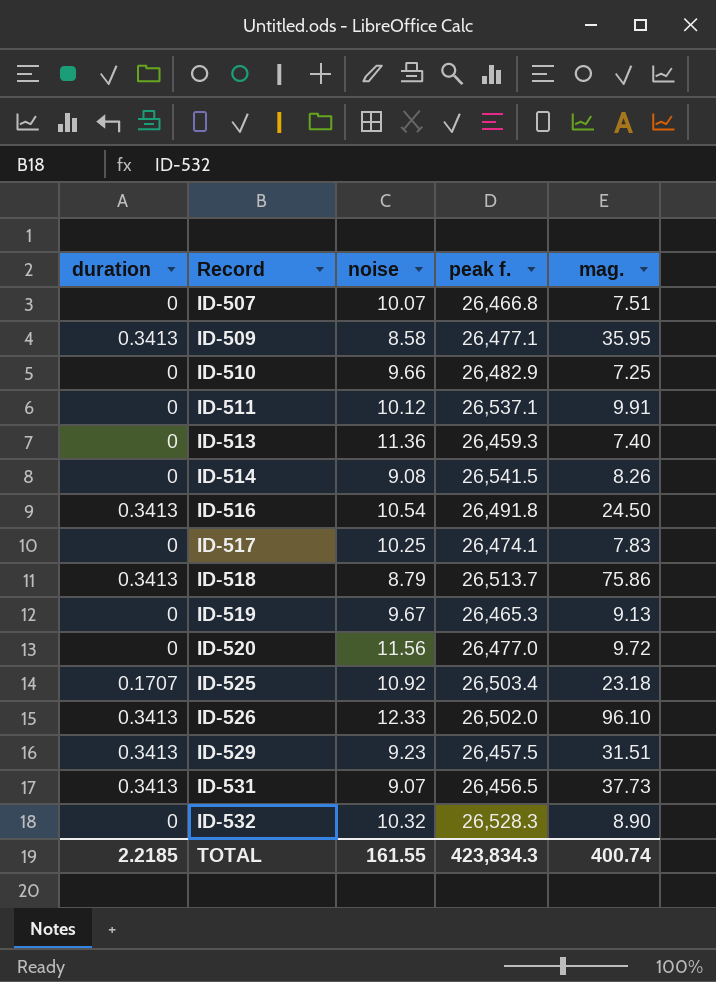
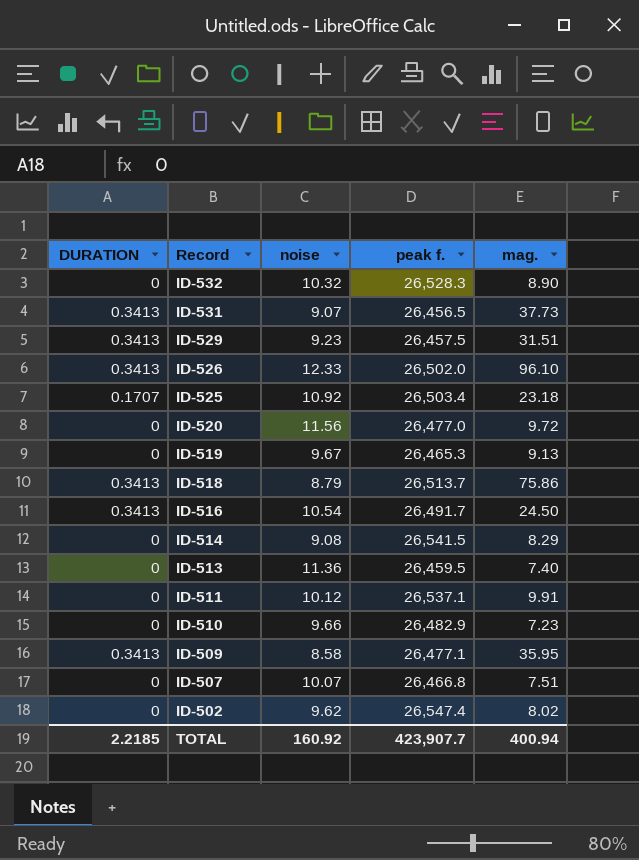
row order: Record ascending -> Record descending
column name: duration -> DURATION
row ID-517: 0 | 10.25 | 26,474.1 | 7.83 -> none
ID-516 | peak f.: 26,491.8 -> 26,491.7
ID-514 | mag.: 8.26 -> 8.29
ID-513 | peak f.: 26,459.3 -> 26,459.5
ID-510 | mag.: 7.25 -> 7.23
row ID-502: none -> 0 | 9.62 | 26,547.4 | 8.02
TOTAL | noise: 161.55 -> 160.92
TOTAL | peak f.: 423,834.3 -> 423,907.7
TOTAL | mag.: 400.74 -> 400.94

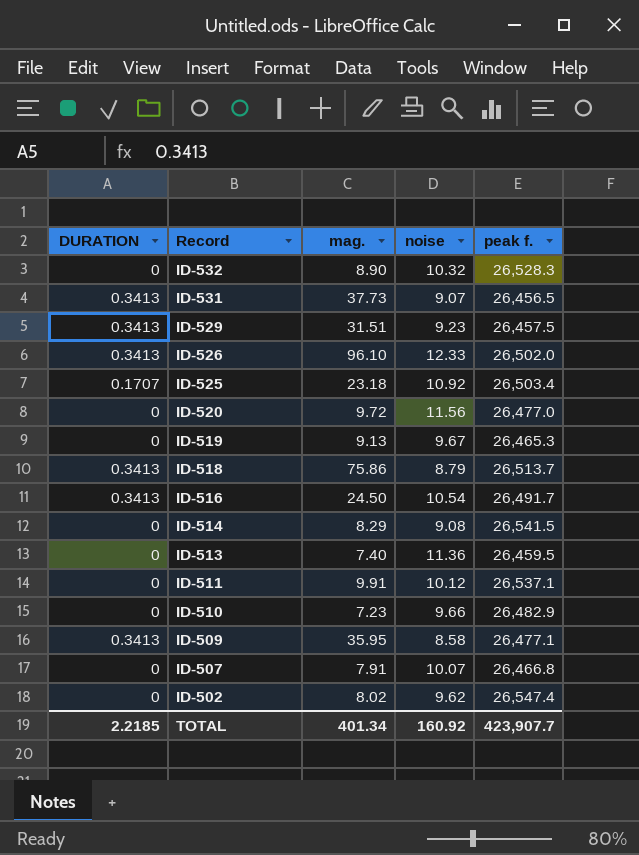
column mag. | position: 5 -> 3
ID-507 | mag.: 7.51 -> 7.91
TOTAL | mag.: 400.94 -> 401.34

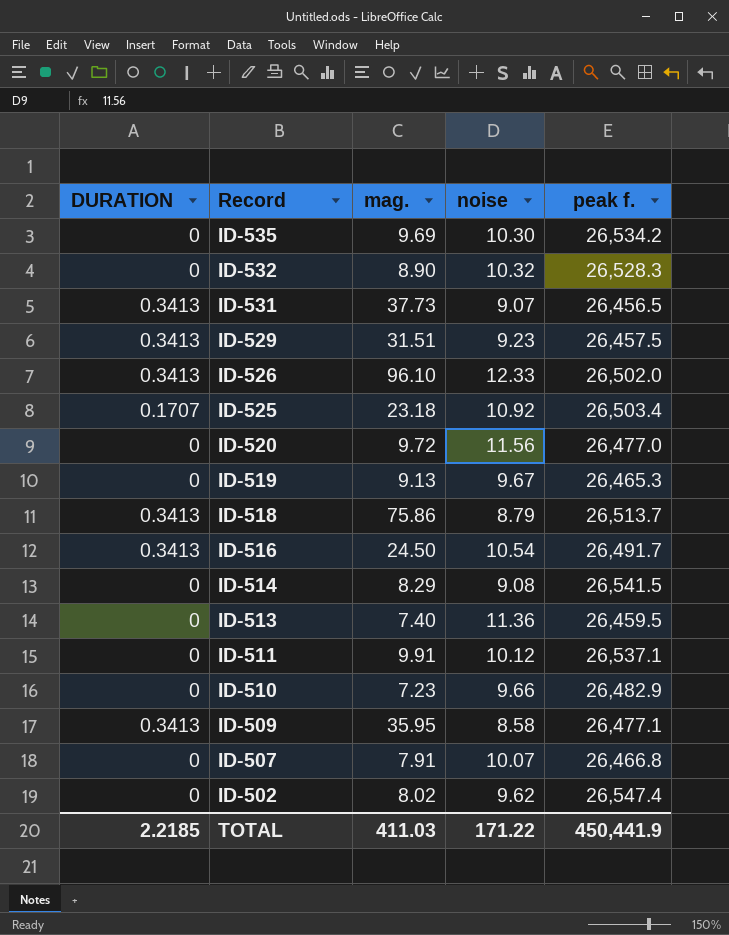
row ID-535: none -> 0 | 9.69 | 10.30 | 26,534.2
TOTAL | mag.: 401.34 -> 411.03
TOTAL | noise: 160.92 -> 171.22
TOTAL | peak f.: 423,907.7 -> 450,441.9

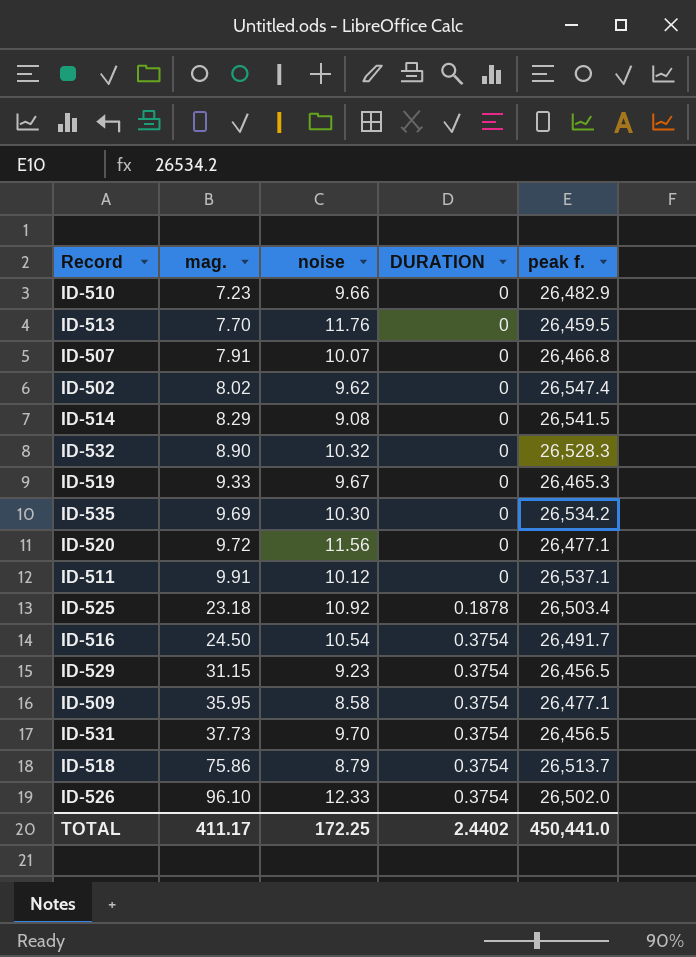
row order: Record descending -> mag. ascending
column DURATION | position: 1 -> 4
ID-513 | mag.: 7.40 -> 7.70
ID-513 | noise: 11.36 -> 11.76
ID-519 | mag.: 9.13 -> 9.33
ID-520 | peak f.: 26,477.0 -> 26,477.1
ID-525 | DURATION: 0.1707 -> 0.1878
ID-516 | DURATION: 0.3413 -> 0.3754
ID-529 | mag.: 31.51 -> 31.15
ID-529 | DURATION: 0.3413 -> 0.3754
ID-529 | peak f.: 26,457.5 -> 26,456.5
ID-509 | DURATION: 0.3413 -> 0.3754
ID-531 | noise: 9.07 -> 9.70
ID-531 | DURATION: 0.3413 -> 0.3754
ID-518 | DURATION: 0.3413 -> 0.3754
ID-526 | DURATION: 0.3413 -> 0.3754
TOTAL | mag.: 411.03 -> 411.17
TOTAL | noise: 171.22 -> 172.25
TOTAL | DURATION: 2.2185 -> 2.4402
TOTAL | peak f.: 450,441.9 -> 450,441.0

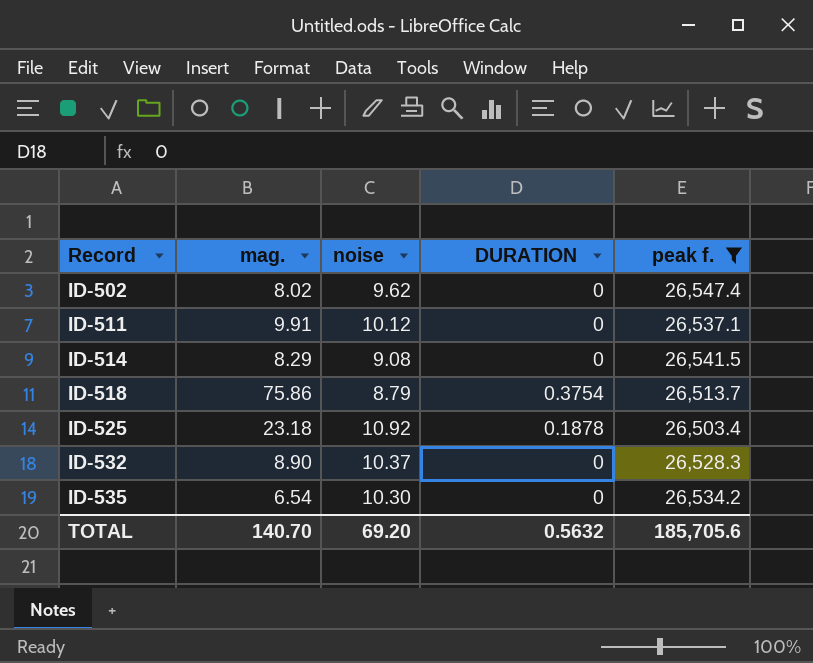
filter: none -> peak f. >= 26,503.4
row order: mag. ascending -> Record ascending
ID-532 | noise: 10.32 -> 10.37
ID-535 | mag.: 9.69 -> 6.54
TOTAL | mag.: 411.17 -> 140.70
TOTAL | noise: 172.25 -> 69.20
TOTAL | DURATION: 2.4402 -> 0.5632
TOTAL | peak f.: 450,441.0 -> 185,705.6

